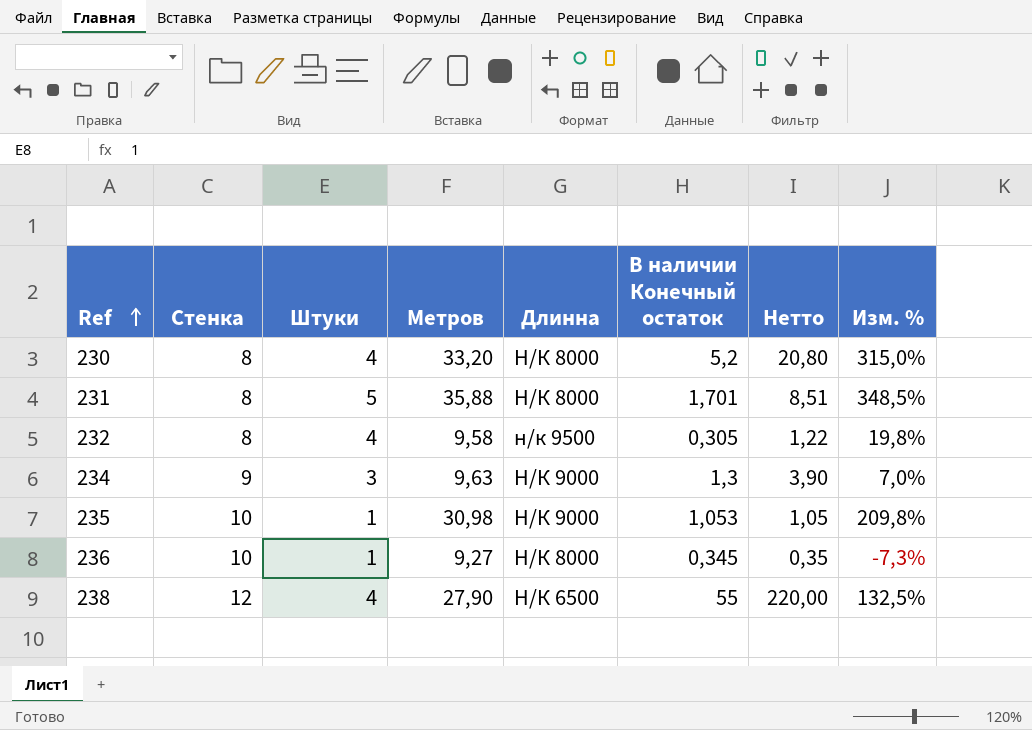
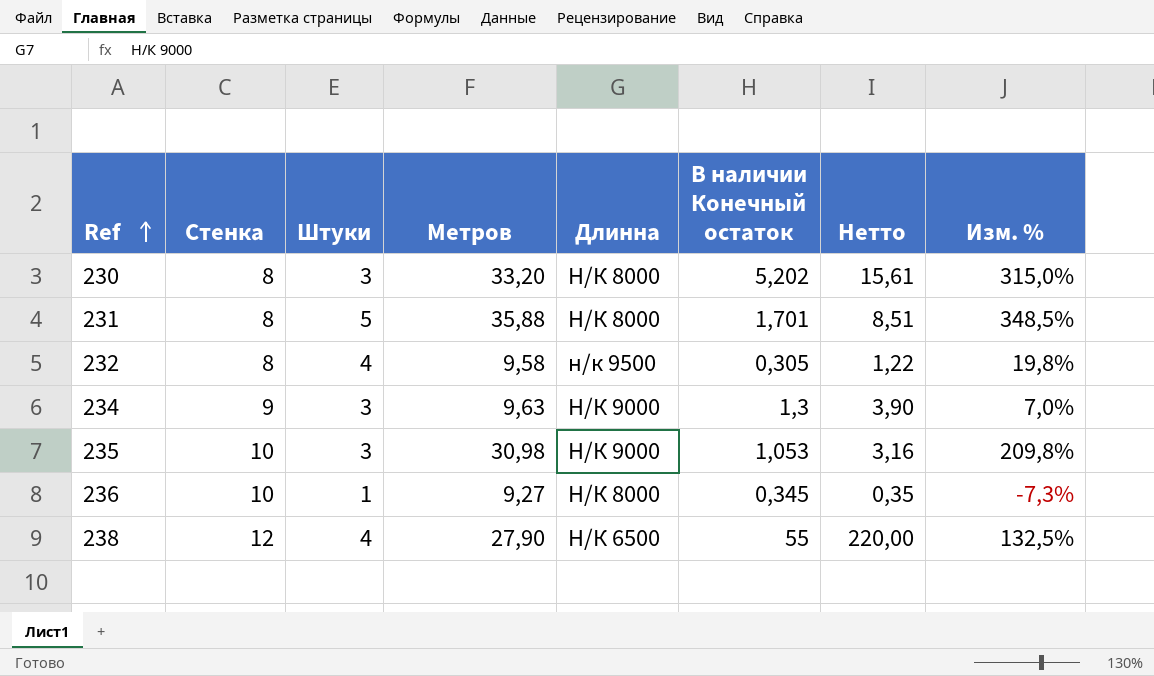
230 | Штуки: 4 -> 3
230 | В наличии Конечный остаток: 5,2 -> 5,202
230 | Нетто: 20,80 -> 15,61
235 | Штуки: 1 -> 3
235 | Нетто: 1,05 -> 3,16

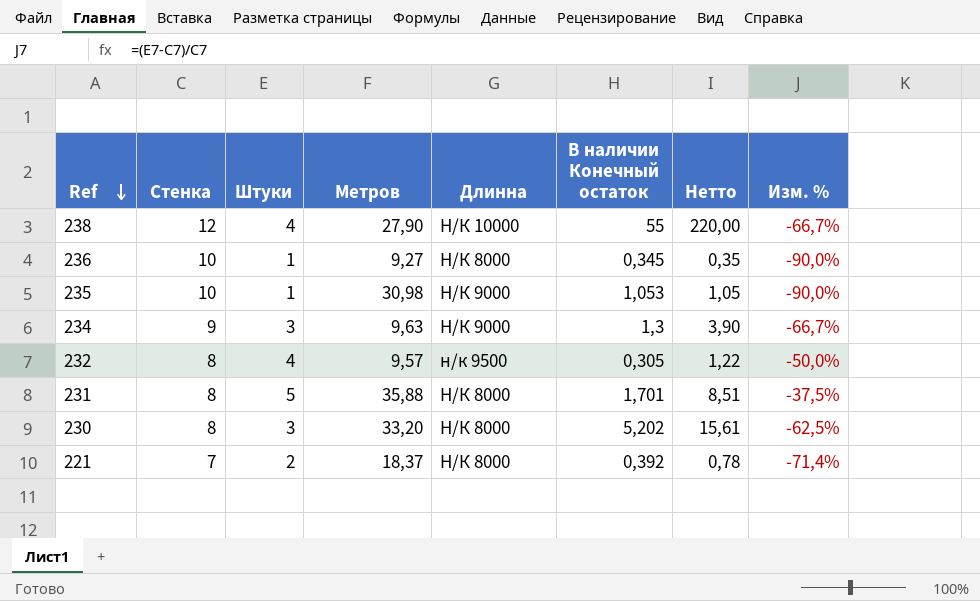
row order: Ref ascending -> Ref descending
column Изм. % | formula: ([Метров] - [Стенка]) / [Стенка] -> ([Штуки] - [Стенка]) / [Стенка]
238 | Длинна: Н/К 6500 -> Н/К 10000
235 | Штуки: 3 -> 1
235 | Нетто: 3,16 -> 1,05
232 | Метров: 9,58 -> 9,57
row 221: none -> 7 | 2 | 18,37 | Н/К 8000 | 0,392 | 0,78 | -71,4%

